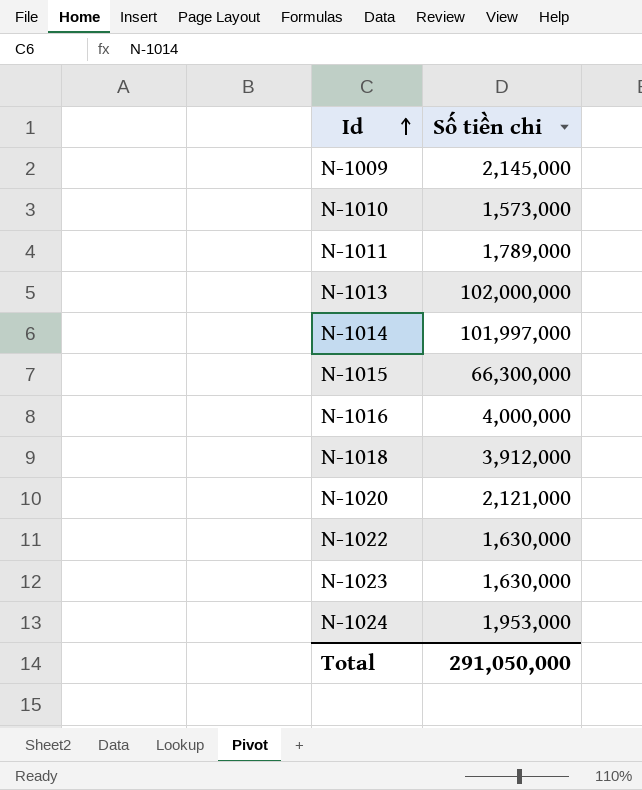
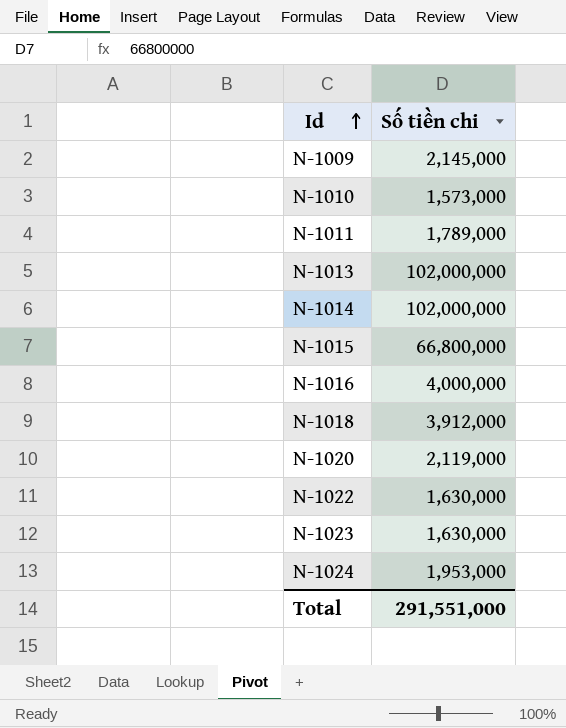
N-1014 | Số tiền chi: 101,997,000 -> 102,000,000
N-1015 | Số tiền chi: 66,300,000 -> 66,800,000
N-1020 | Số tiền chi: 2,121,000 -> 2,119,000
Total | Số tiền chi: 291,050,000 -> 291,551,000

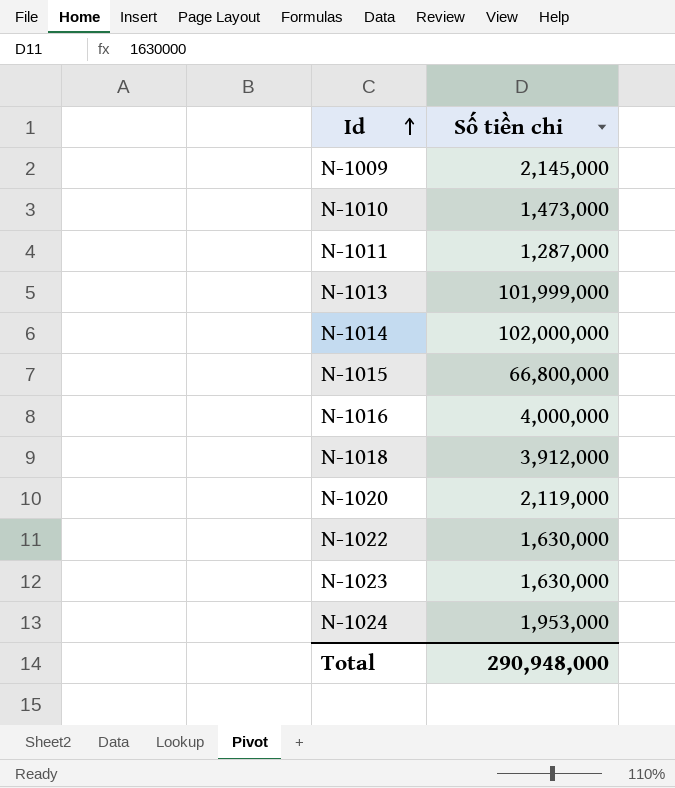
N-1010 | Số tiền chi: 1,573,000 -> 1,473,000
N-1011 | Số tiền chi: 1,789,000 -> 1,287,000
N-1013 | Số tiền chi: 102,000,000 -> 101,999,000
Total | Số tiền chi: 291,551,000 -> 290,948,000

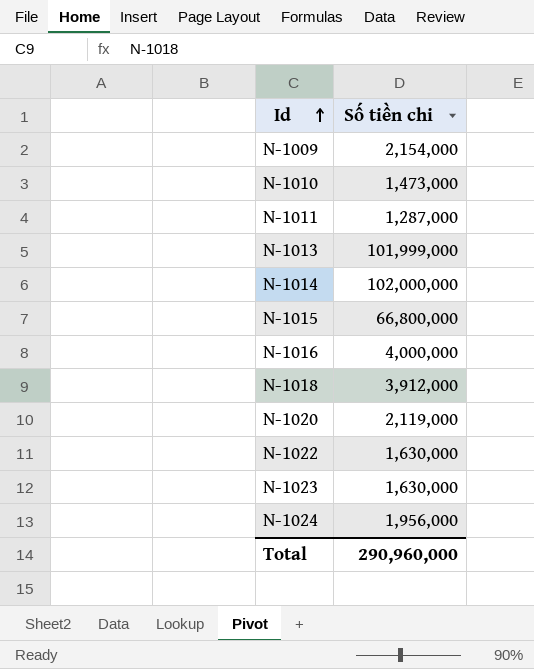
N-1009 | Số tiền chi: 2,145,000 -> 2,154,000
N-1024 | Số tiền chi: 1,953,000 -> 1,956,000
Total | Số tiền chi: 290,948,000 -> 290,960,000

